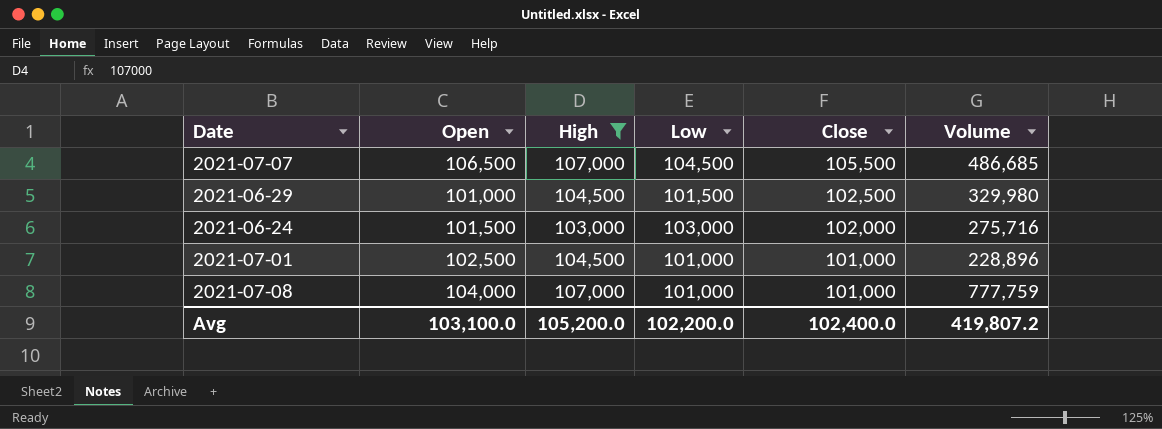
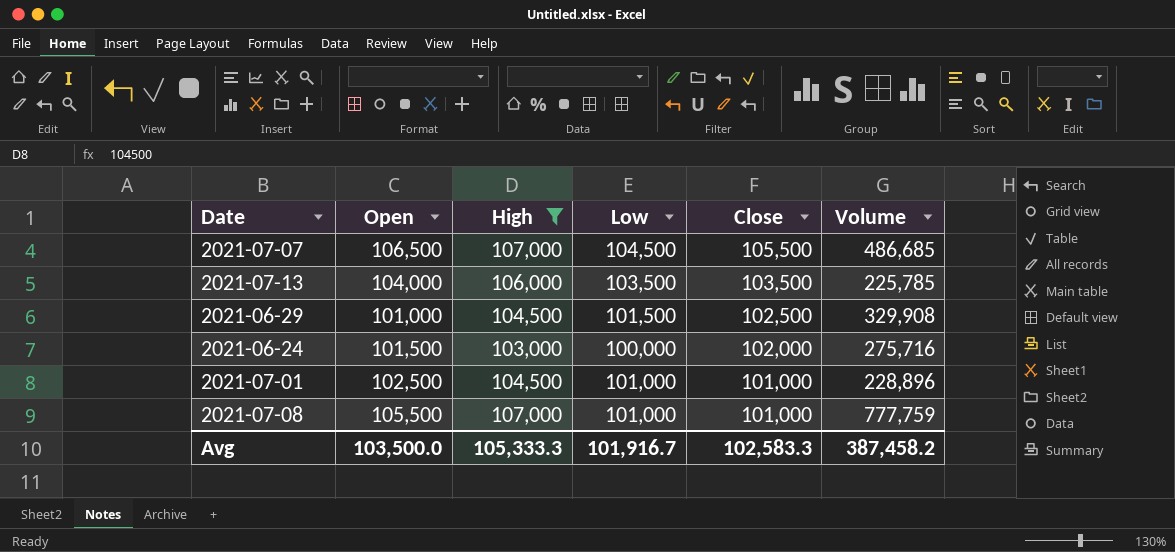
row 2021-07-13: none -> 104,000 | 106,000 | 103,500 | 103,500 | 225,785
2021-06-29 | Volume: 329,980 -> 329,908
2021-06-24 | Low: 103,000 -> 100,000
2021-07-08 | Open: 104,000 -> 105,500
Avg | Open: 103,100.0 -> 103,500.0
Avg | High: 105,200.0 -> 105,333.3
Avg | Low: 102,200.0 -> 101,916.7
Avg | Close: 102,400.0 -> 102,583.3
Avg | Volume: 419,807.2 -> 387,458.2

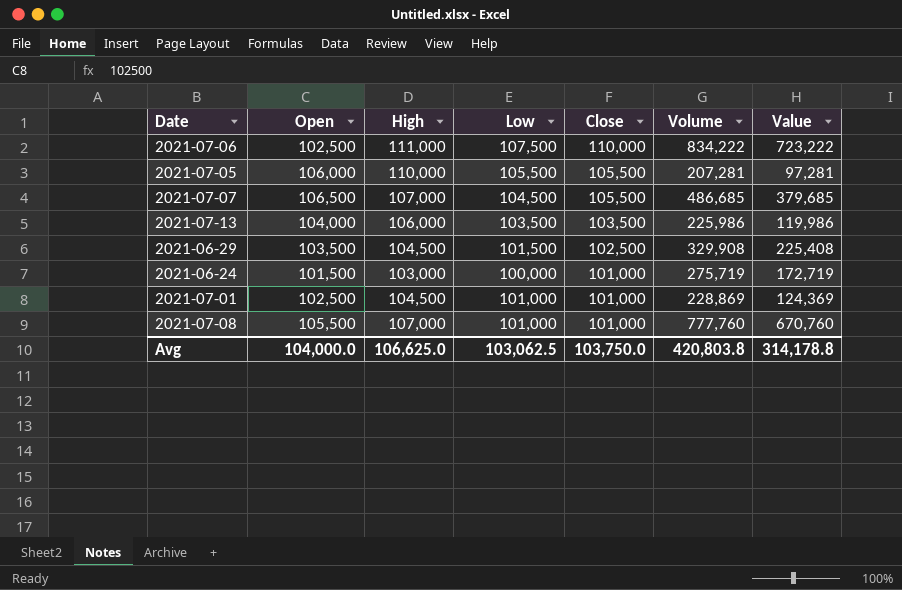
filter: High <= 107,000 -> none
column Value | formula: none -> [Volume] - [High]
2021-07-13 | Volume: 225,785 -> 225,986
2021-06-29 | Open: 101,000 -> 103,500
2021-06-24 | Close: 102,000 -> 101,000
2021-06-24 | Volume: 275,716 -> 275,719
2021-07-01 | Volume: 228,896 -> 228,869
2021-07-08 | Volume: 777,759 -> 777,760
Avg | Open: 103,500.0 -> 104,000.0
Avg | High: 105,333.3 -> 106,625.0
Avg | Low: 101,916.7 -> 103,062.5
Avg | Close: 102,583.3 -> 103,750.0
Avg | Volume: 387,458.2 -> 420,803.8

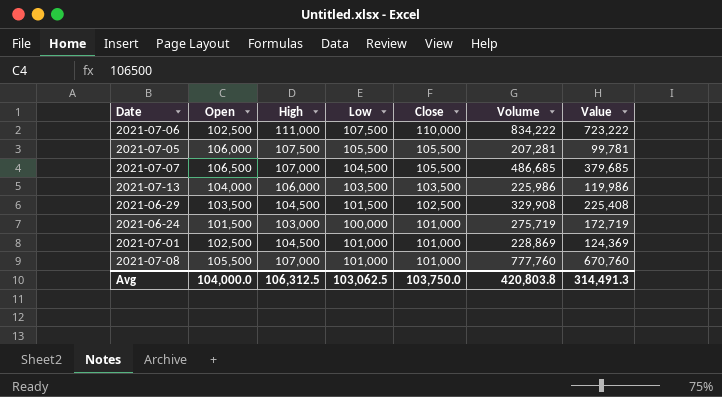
2021-07-05 | High: 110,000 -> 107,500
2021-07-05 | Value: 97,281 -> 99,781
Avg | High: 106,625.0 -> 106,312.5
Avg | Value: 314,178.8 -> 314,491.3

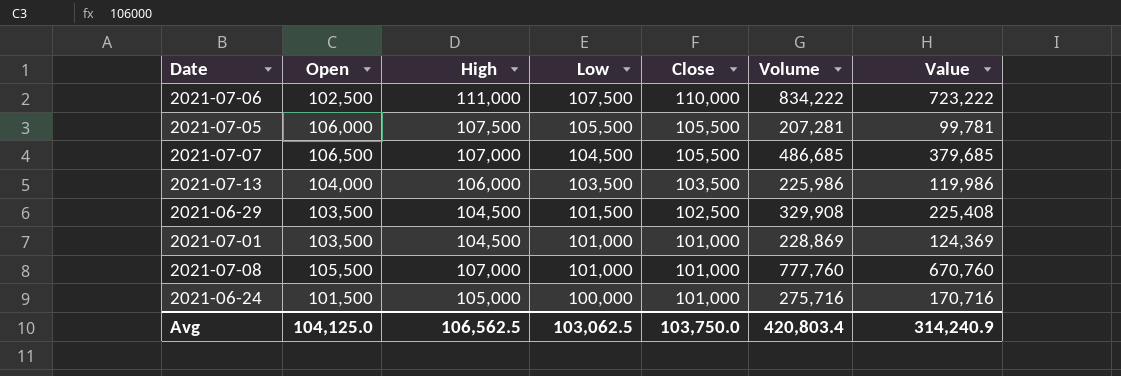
row order: Close descending -> Low descending
2021-07-01 | Open: 102,500 -> 103,500
2021-06-24 | High: 103,000 -> 105,000
2021-06-24 | Volume: 275,719 -> 275,716
2021-06-24 | Value: 172,719 -> 170,716
Avg | Open: 104,000.0 -> 104,125.0
Avg | High: 106,312.5 -> 106,562.5
Avg | Volume: 420,803.8 -> 420,803.4
Avg | Value: 314,491.3 -> 314,240.9

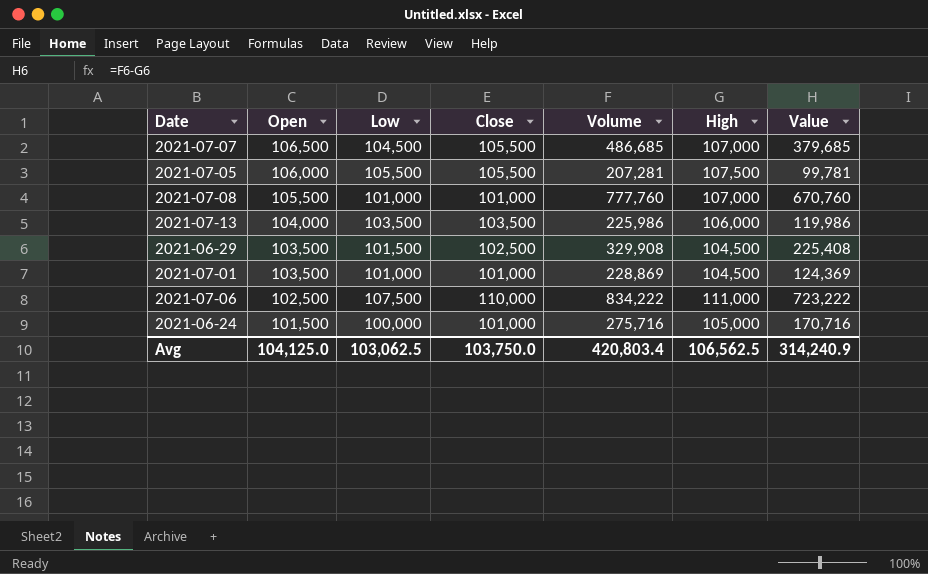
row order: Low descending -> Open descending
column High | position: 3 -> 6

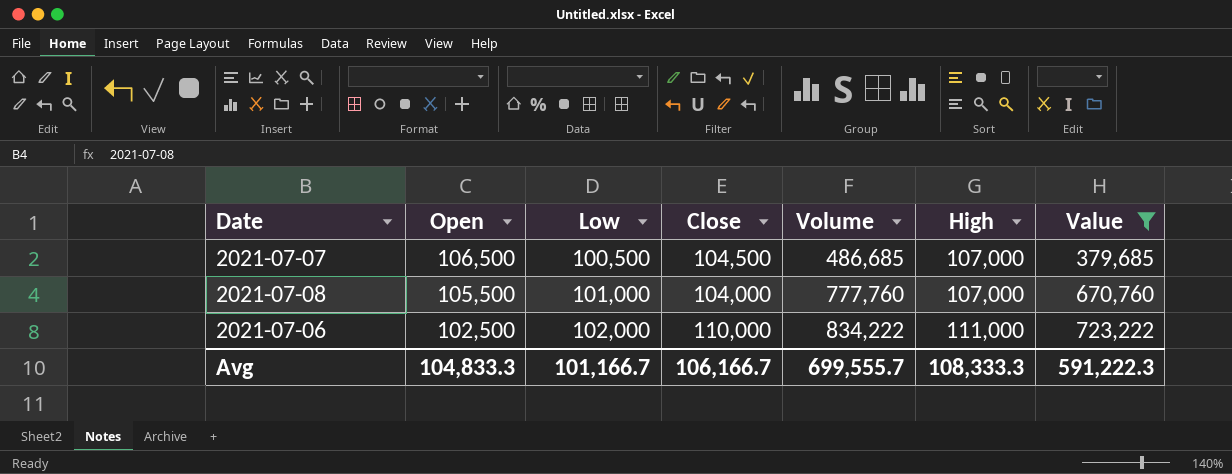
filter: none -> Value >= 379,685
2021-07-07 | Low: 104,500 -> 100,500
2021-07-07 | Close: 105,500 -> 104,500
2021-07-08 | Close: 101,000 -> 104,000
2021-07-06 | Low: 107,500 -> 102,000
Avg | Open: 104,125.0 -> 104,833.3
Avg | Low: 103,062.5 -> 101,166.7
Avg | Close: 103,750.0 -> 106,166.7
Avg | Volume: 420,803.4 -> 699,555.7
Avg | High: 106,562.5 -> 108,333.3
Avg | Value: 314,240.9 -> 591,222.3

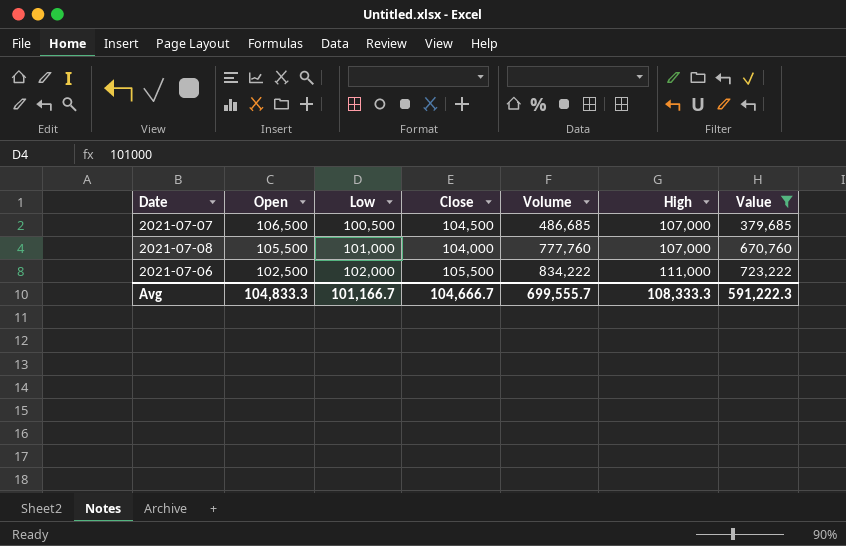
2021-07-06 | Close: 110,000 -> 105,500
Avg | Close: 106,166.7 -> 104,666.7

